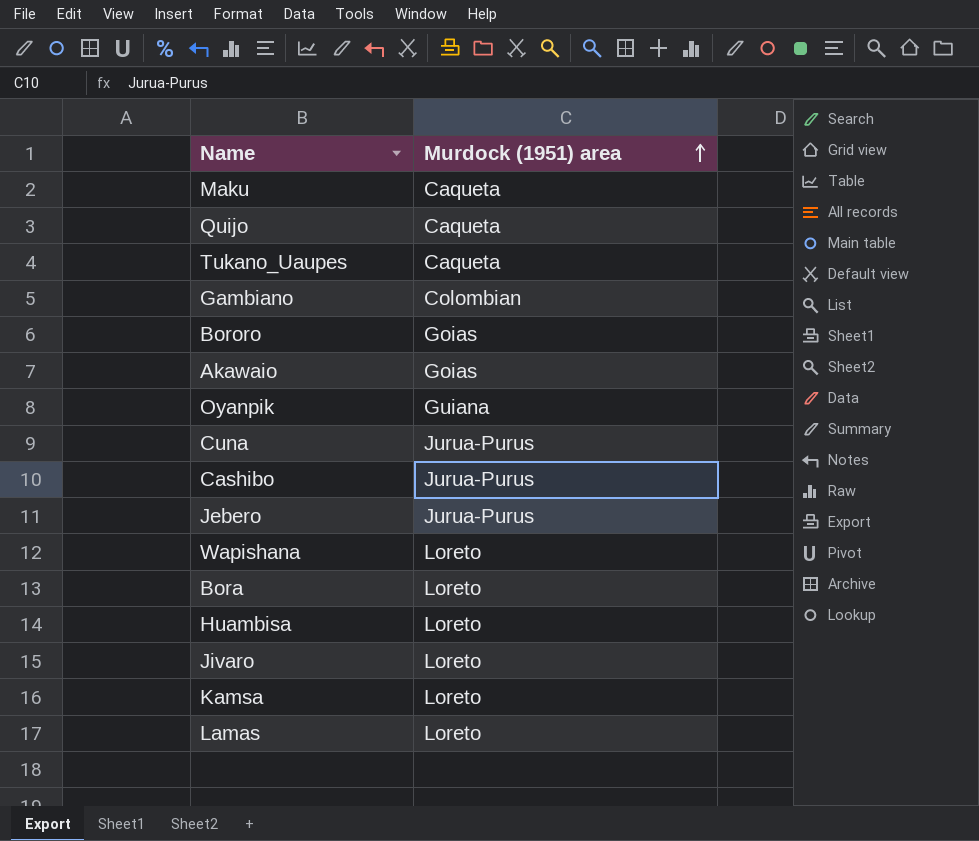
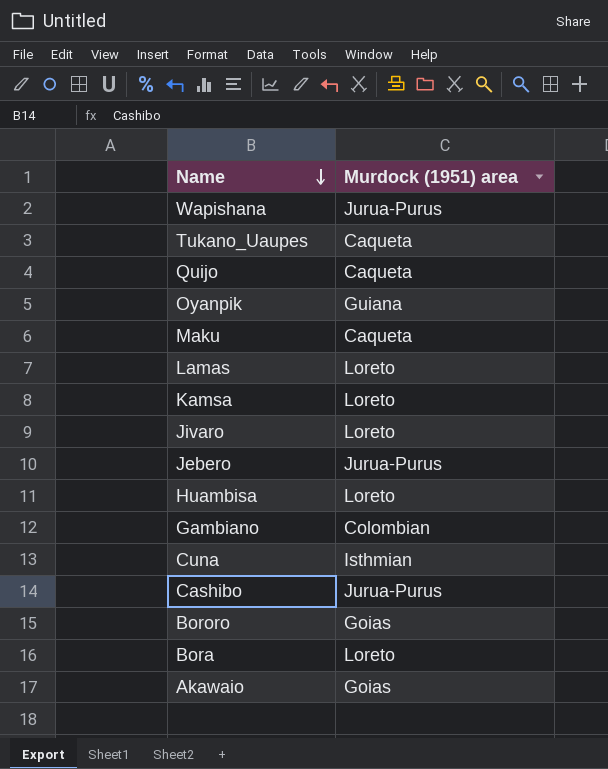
row order: Murdock (1951) area ascending -> Name descending
Wapishana | Murdock (1951) area: Loreto -> Jurua-Purus
Cuna | Murdock (1951) area: Jurua-Purus -> Isthmian

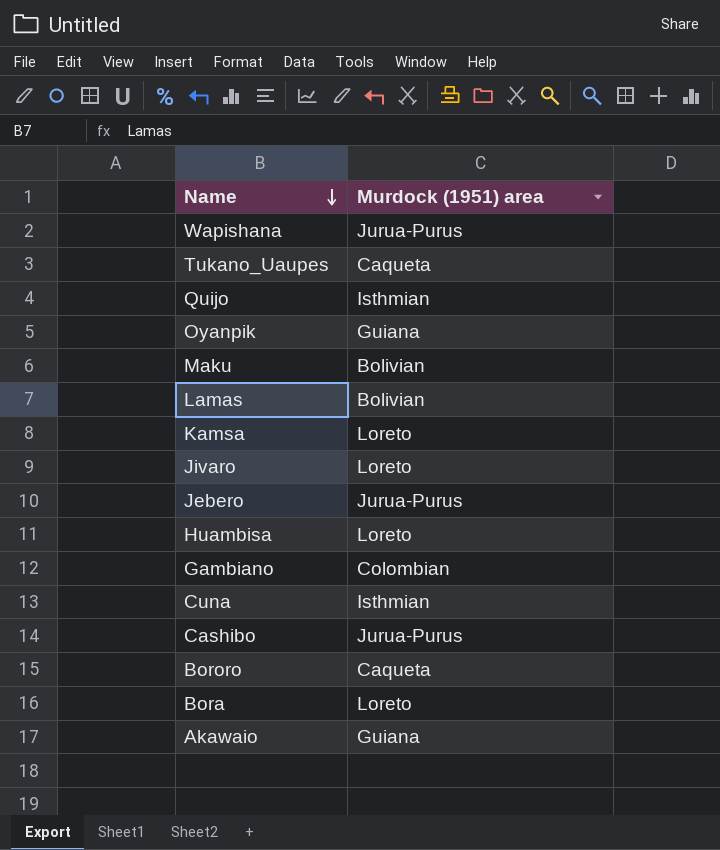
Quijo | Murdock (1951) area: Caqueta -> Isthmian
Maku | Murdock (1951) area: Caqueta -> Bolivian
Lamas | Murdock (1951) area: Loreto -> Bolivian
Bororo | Murdock (1951) area: Goias -> Caqueta
Akawaio | Murdock (1951) area: Goias -> Guiana

